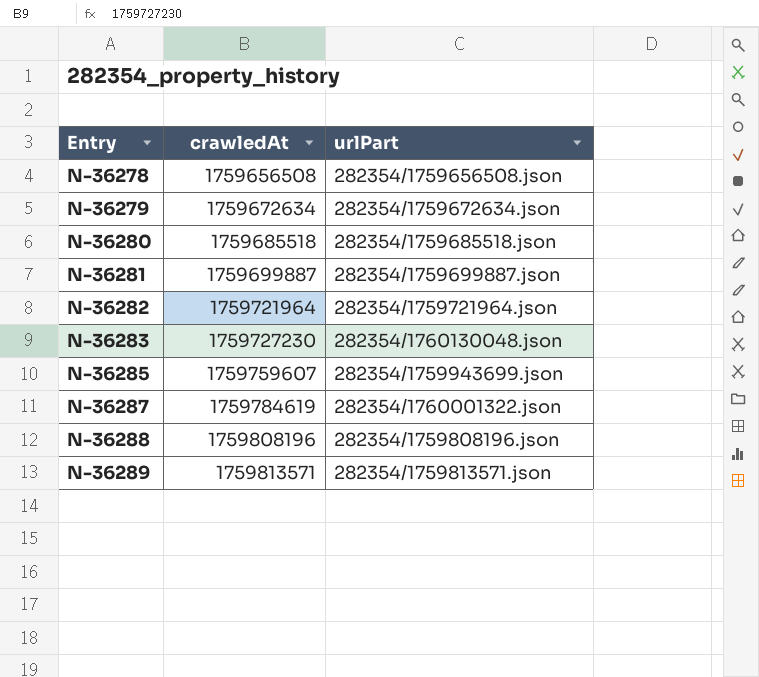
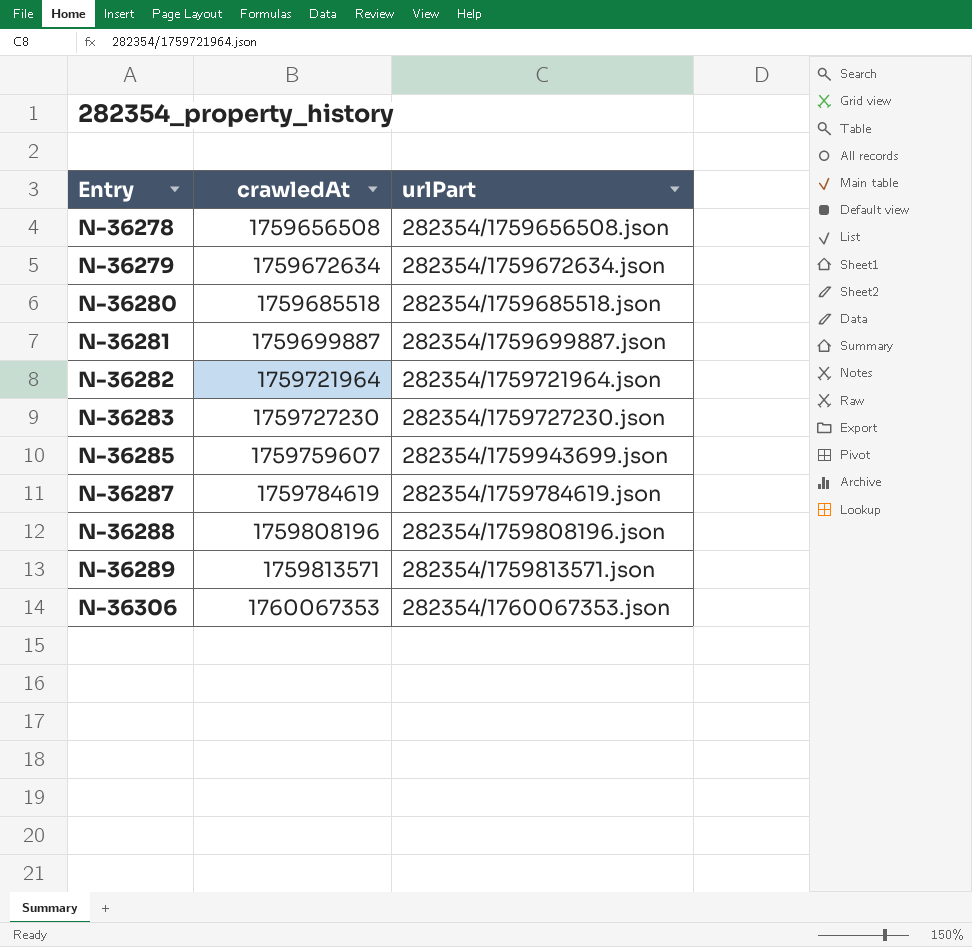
N-36283 | urlPart: 282354/1760130048.json -> 282354/1759727230.json
N-36287 | urlPart: 282354/1760001322.json -> 282354/1759784619.json
row N-36306: none -> 1760067353 | 282354/1760067353.json

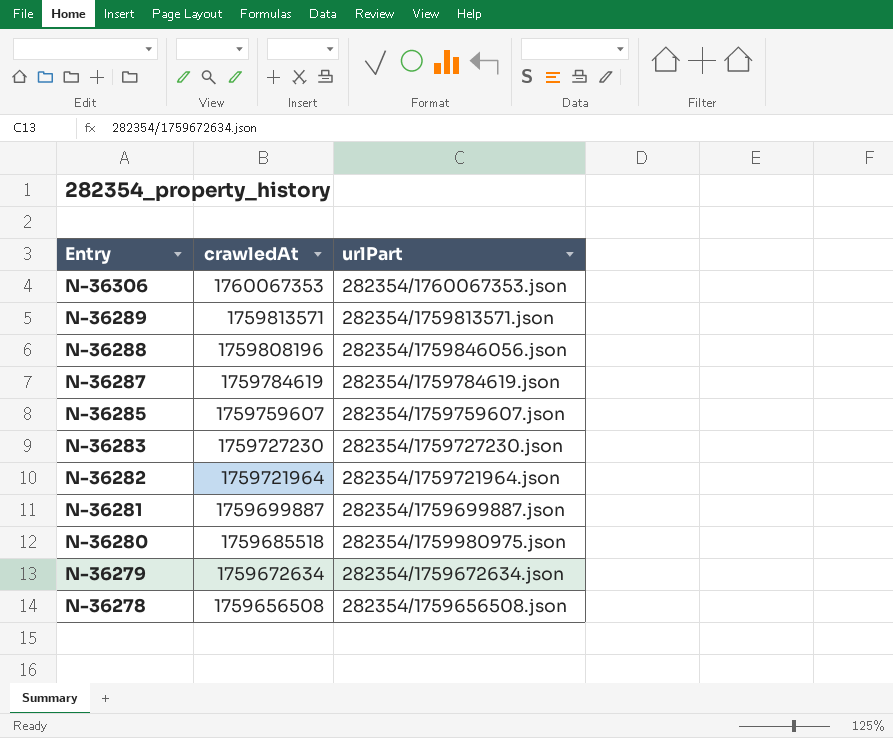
row order: Entry ascending -> Entry descending
N-36288 | urlPart: 282354/1759808196.json -> 282354/1759846056.json
N-36285 | urlPart: 282354/1759943699.json -> 282354/1759759607.json
N-36280 | urlPart: 282354/1759685518.json -> 282354/1759980975.json

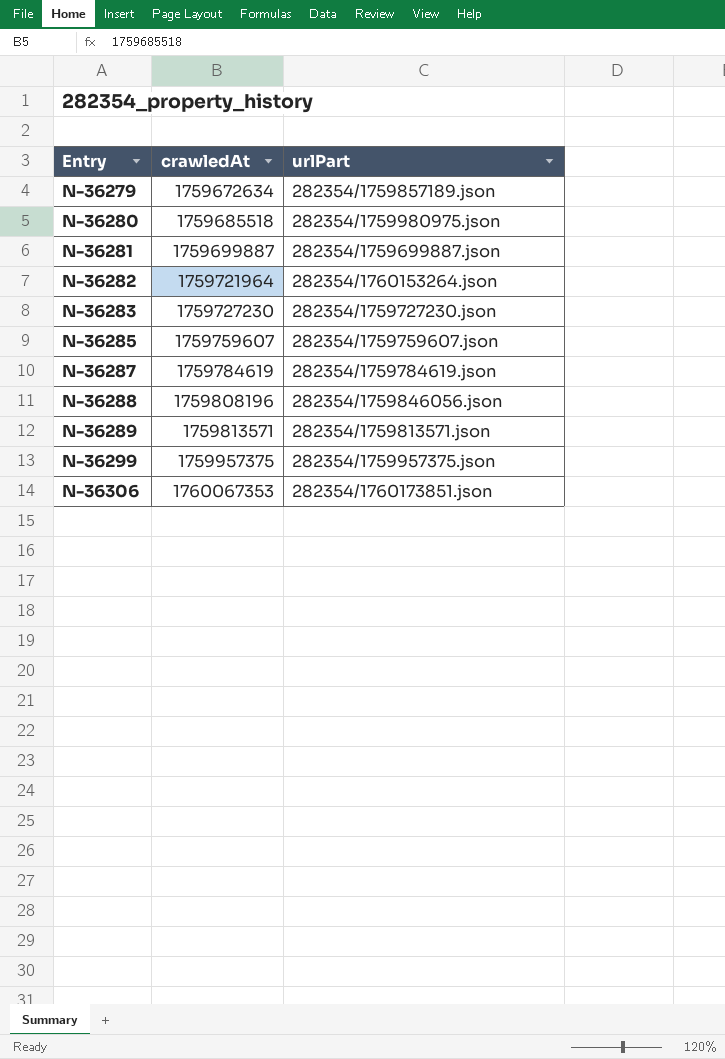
row order: Entry descending -> Entry ascending
row N-36278: 1759656508 | 282354/1759656508.json -> none
N-36279 | urlPart: 282354/1759672634.json -> 282354/1759857189.json
N-36282 | urlPart: 282354/1759721964.json -> 282354/1760153264.json
row N-36299: none -> 1759957375 | 282354/1759957375.json
N-36306 | urlPart: 282354/1760067353.json -> 282354/1760173851.json

